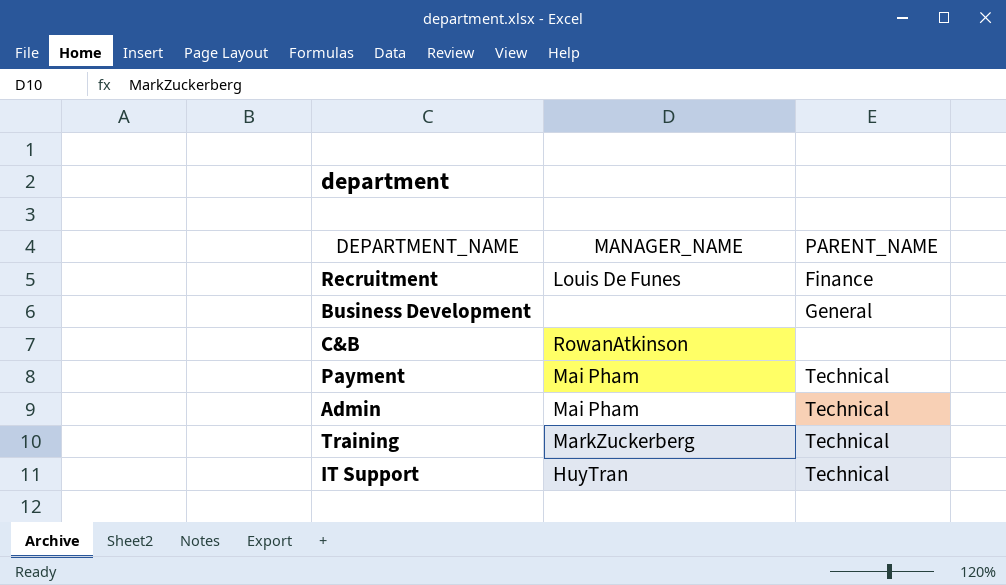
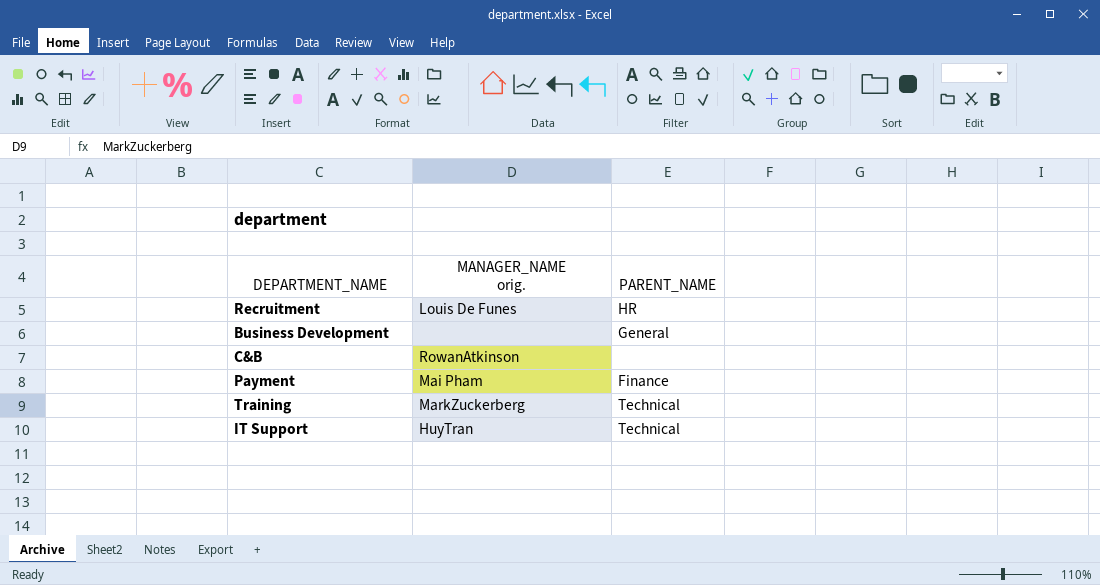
column name: MANAGER_NAME -> MANAGER_NAME orig.
row Admin: Mai Pham | Technical -> none
Recruitment | PARENT_NAME: Finance -> HR
Payment | PARENT_NAME: Technical -> Finance

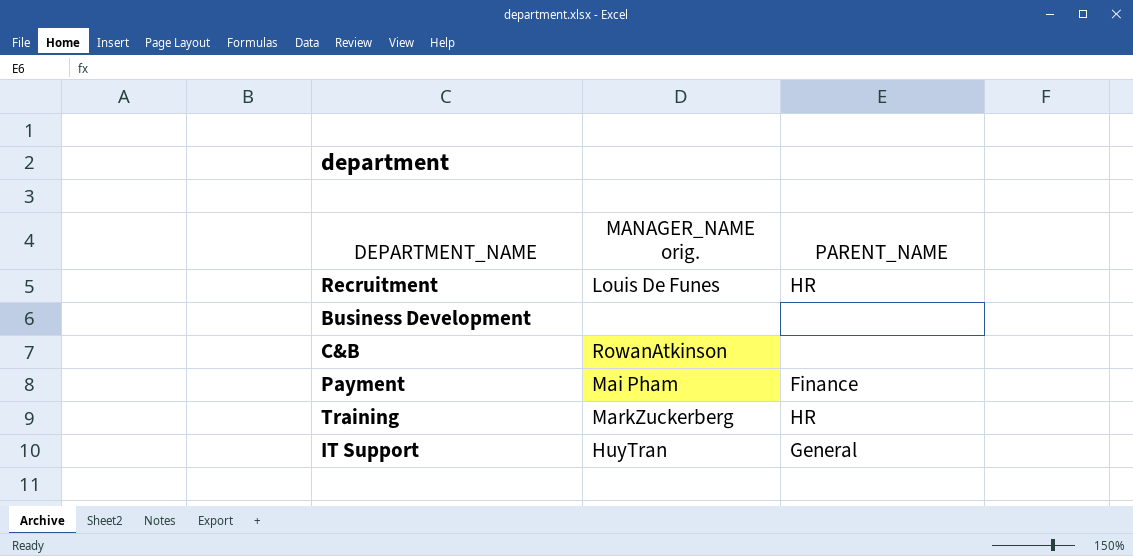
Business Development | PARENT_NAME: General -> none
Training | PARENT_NAME: Technical -> HR
IT Support | PARENT_NAME: Technical -> General

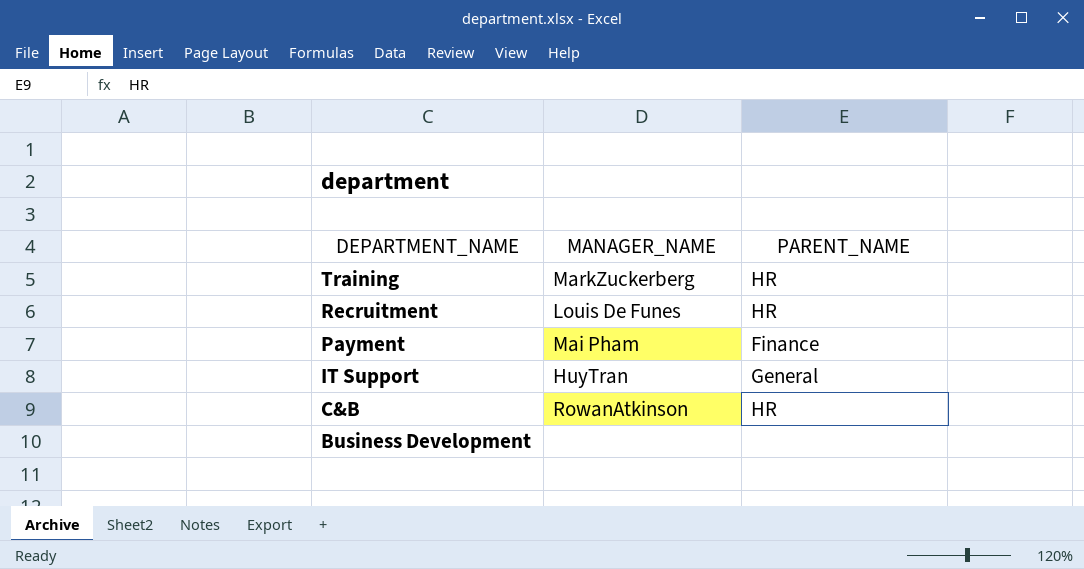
row order: none -> DEPARTMENT_NAME descending
column name: MANAGER_NAME orig. -> MANAGER_NAME
C&B | PARENT_NAME: none -> HR

